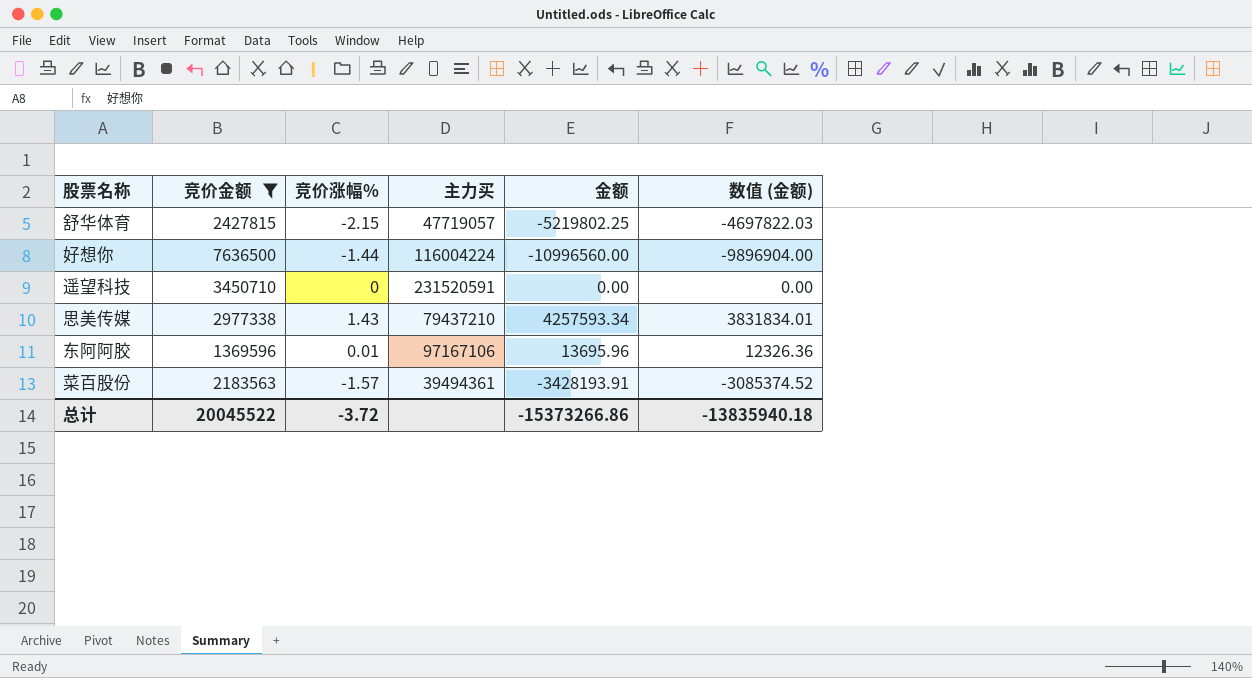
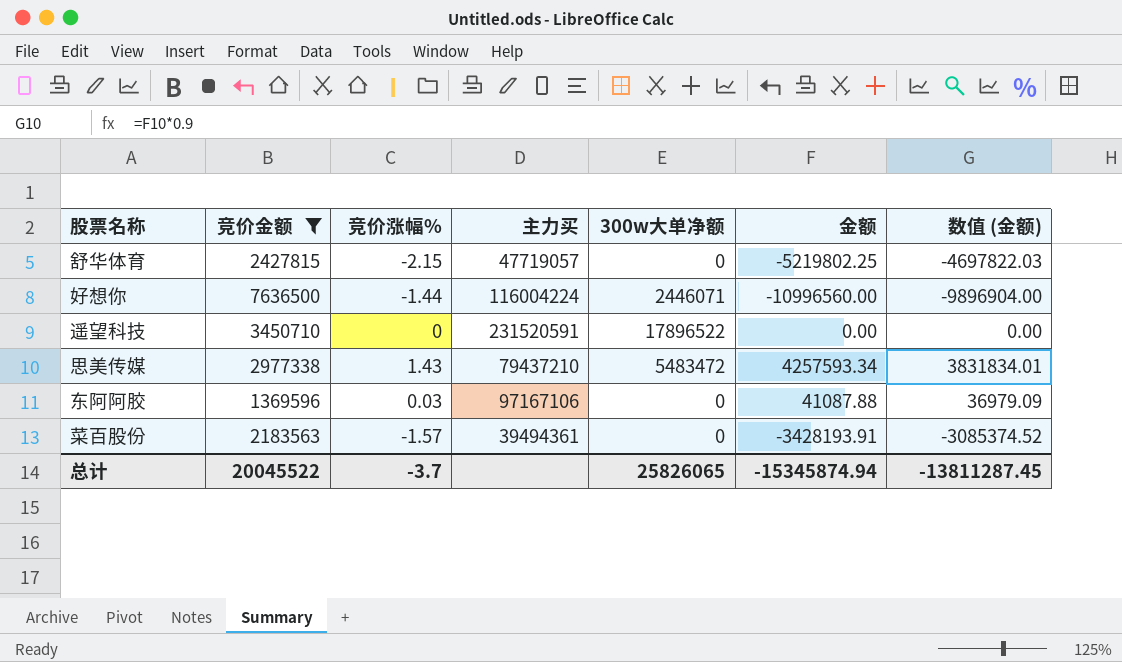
column 300w大单净额 | position: none -> 5
东阿阿胶 | 竞价涨幅%: 0.01 -> 0.03
东阿阿胶 | 金额: 13695.96 -> 41087.88
东阿阿胶 | 数值 (金额): 12326.36 -> 36979.09
总计 | 竞价涨幅%: -3.72 -> -3.7
总计 | 金额: -15373266.86 -> -15345874.94
总计 | 数值 (金额): -13835940.18 -> -13811287.45

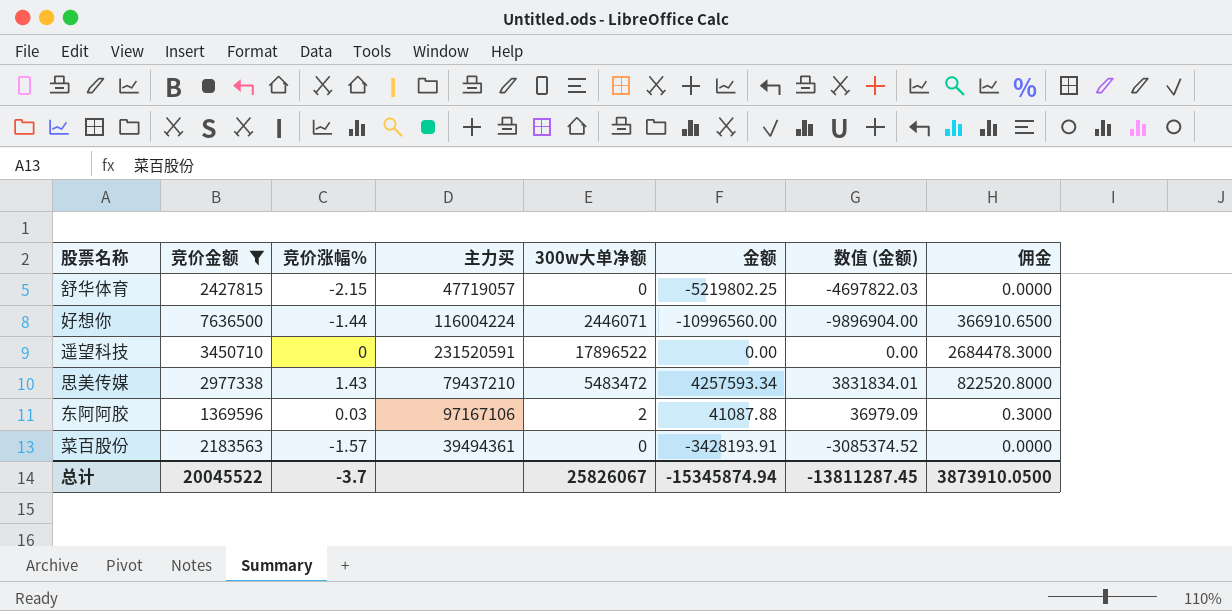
column 佣金 | formula: none -> [300w大单净额] * 0.15
东阿阿胶 | 300w大单净额: 0 -> 2
总计 | 300w大单净额: 25826065 -> 25826067

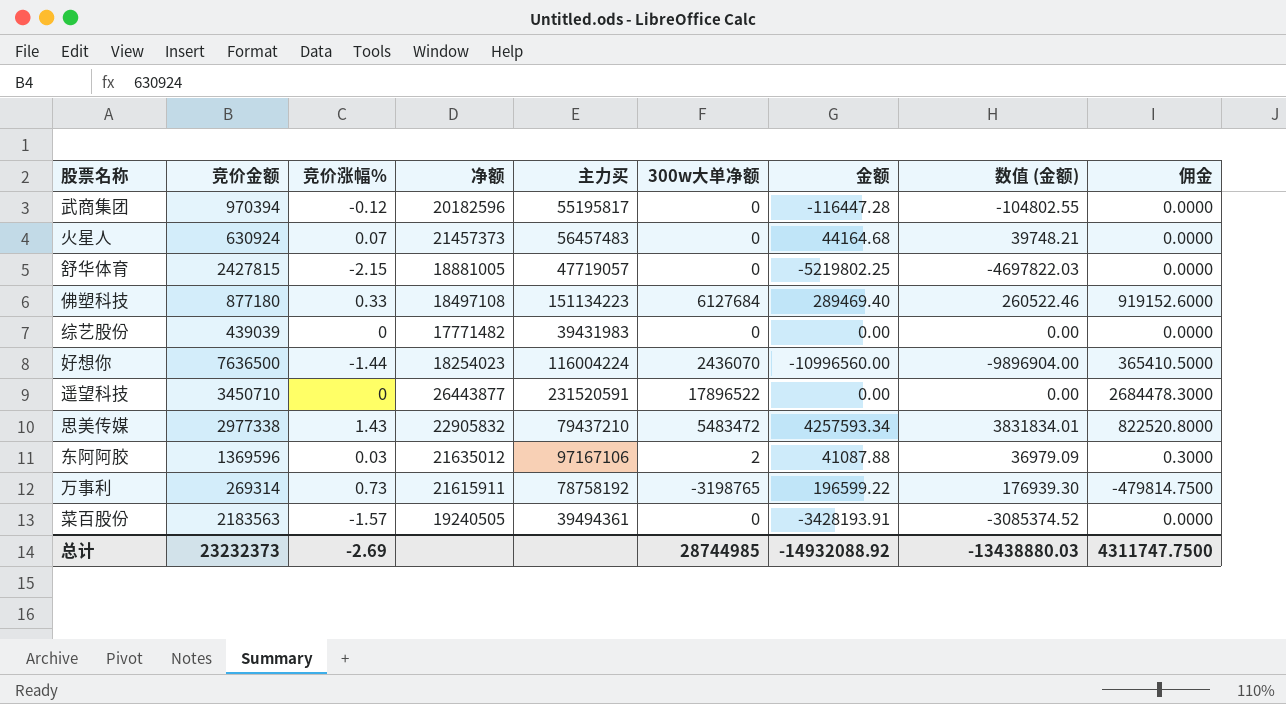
filter: 竞价金额 >= 1369596 -> none
column 净额 | position: none -> 4
好想你 | 300w大单净额: 2446071 -> 2436070
好想你 | 佣金: 366910.6500 -> 365410.5000
总计 | 竞价金额: 20045522 -> 23232373
总计 | 竞价涨幅%: -3.7 -> -2.69
总计 | 300w大单净额: 25826067 -> 28744985
总计 | 金额: -15345874.94 -> -14932088.92
总计 | 数值 (金额): -13811287.45 -> -13438880.03
总计 | 佣金: 3873910.0500 -> 4311747.7500

